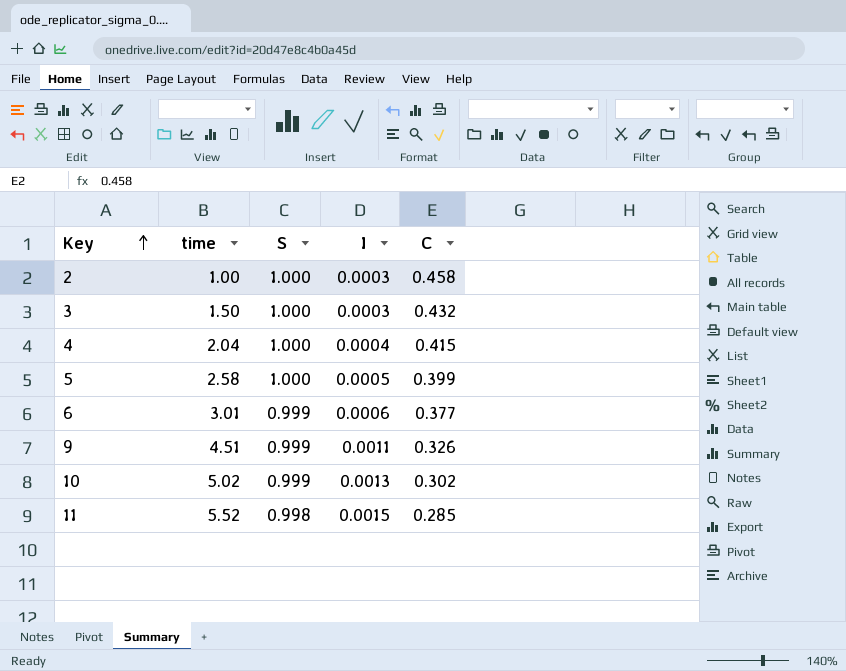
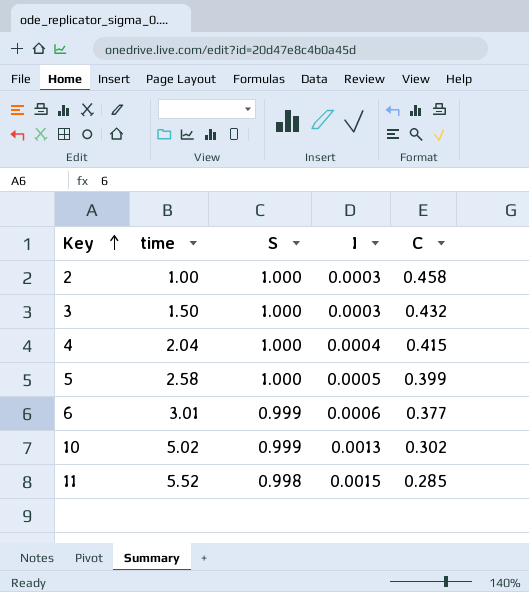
row 9: 4.51 | 0.999 | 0.0011 | 0.326 -> none

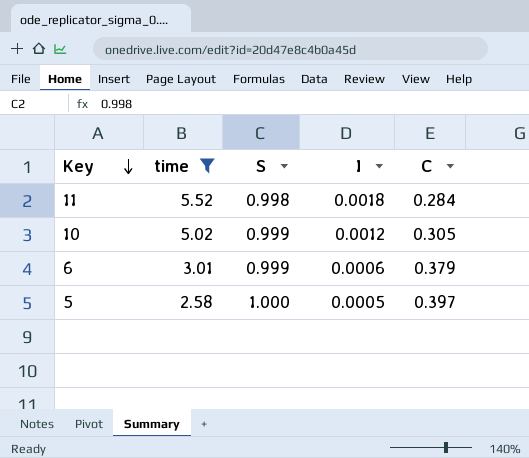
filter: none -> time >= 2.58
row order: Key ascending -> Key descending
11 | I: 0.0015 -> 0.0018
11 | C: 0.285 -> 0.284
10 | I: 0.0013 -> 0.0012
10 | C: 0.302 -> 0.305
6 | C: 0.377 -> 0.379
5 | C: 0.399 -> 0.397

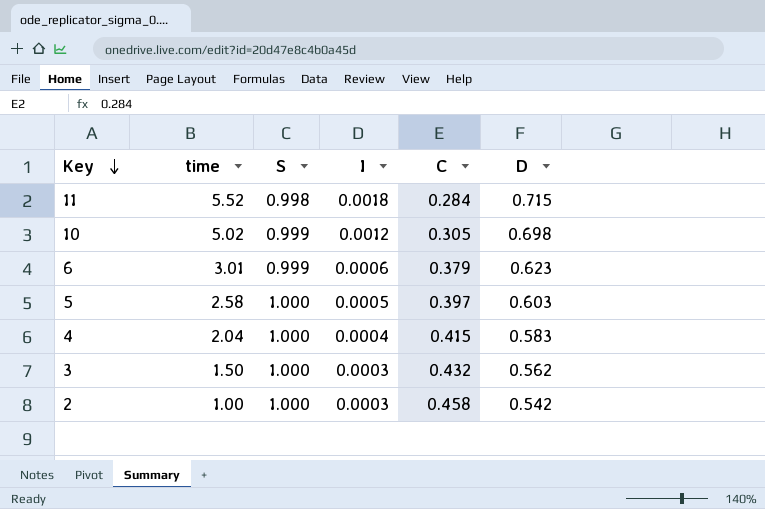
filter: time >= 2.58 -> none
column D | position: none -> 6

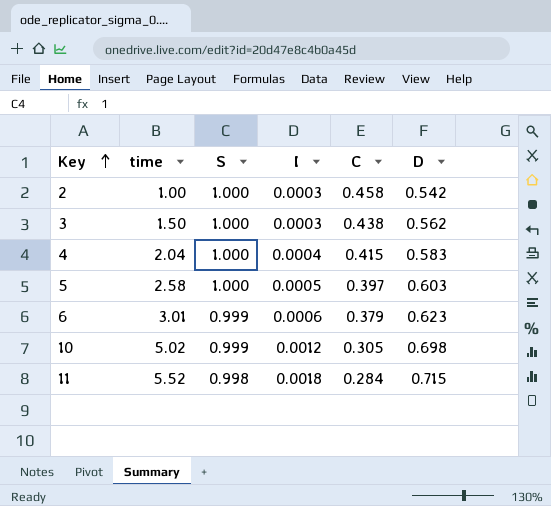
row order: Key descending -> Key ascending
3 | C: 0.432 -> 0.438

